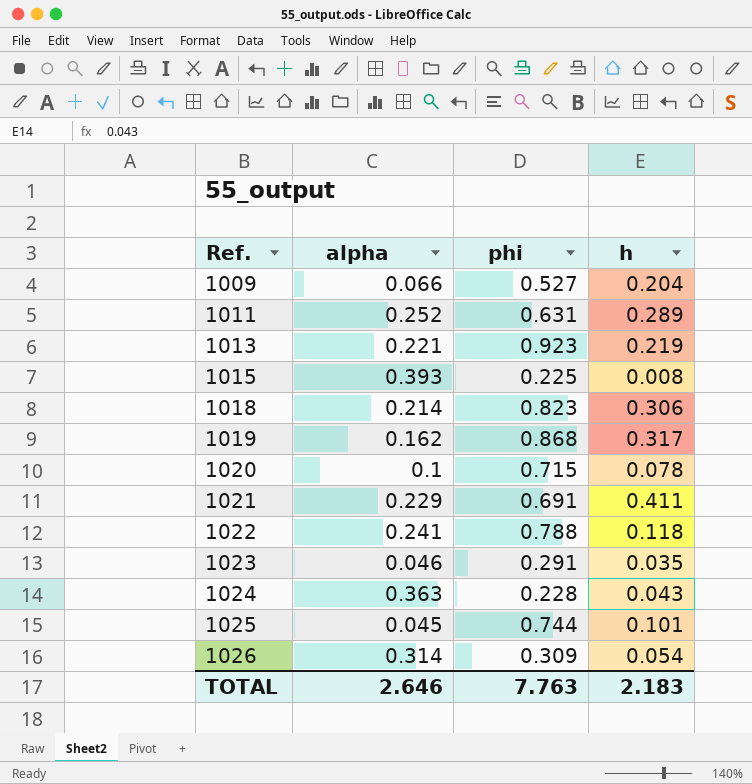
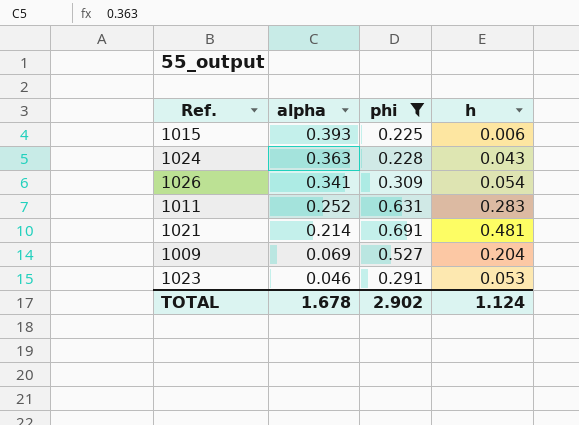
filter: none -> phi <= 0.691
row order: Ref. ascending -> alpha descending
1015 | h: 0.008 -> 0.006
1026 | alpha: 0.314 -> 0.341
1011 | h: 0.289 -> 0.283
1021 | alpha: 0.229 -> 0.214
1021 | h: 0.411 -> 0.481
1009 | alpha: 0.066 -> 0.069
1023 | h: 0.035 -> 0.053
TOTAL | alpha: 2.646 -> 1.678
TOTAL | phi: 7.763 -> 2.902
TOTAL | h: 2.183 -> 1.124

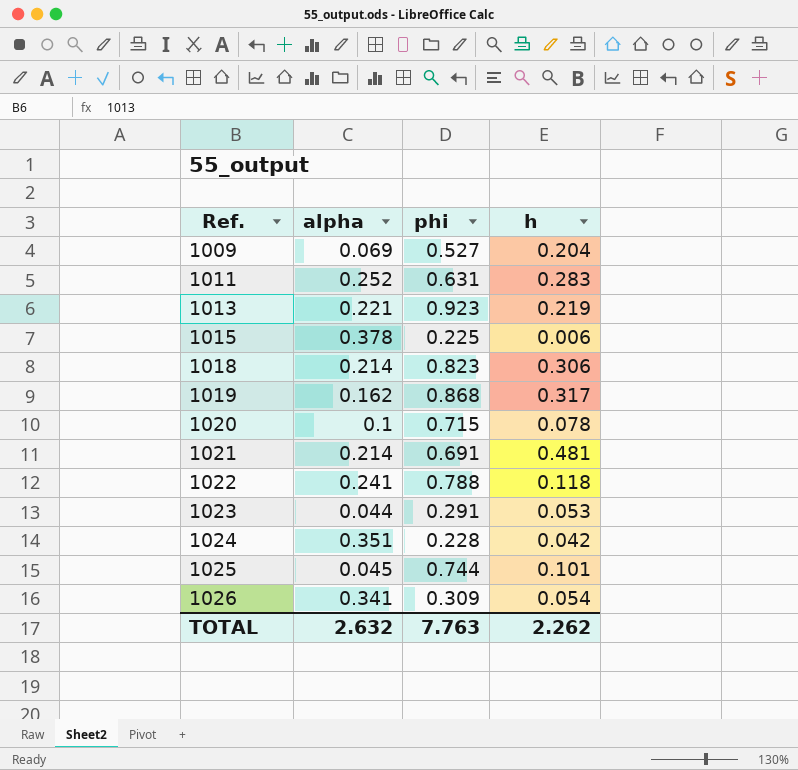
filter: phi <= 0.691 -> none
row order: alpha descending -> Ref. ascending
1015 | alpha: 0.393 -> 0.378
1023 | alpha: 0.046 -> 0.044
1024 | alpha: 0.363 -> 0.351
1024 | h: 0.043 -> 0.042
TOTAL | alpha: 1.678 -> 2.632
TOTAL | phi: 2.902 -> 7.763
TOTAL | h: 1.124 -> 2.262

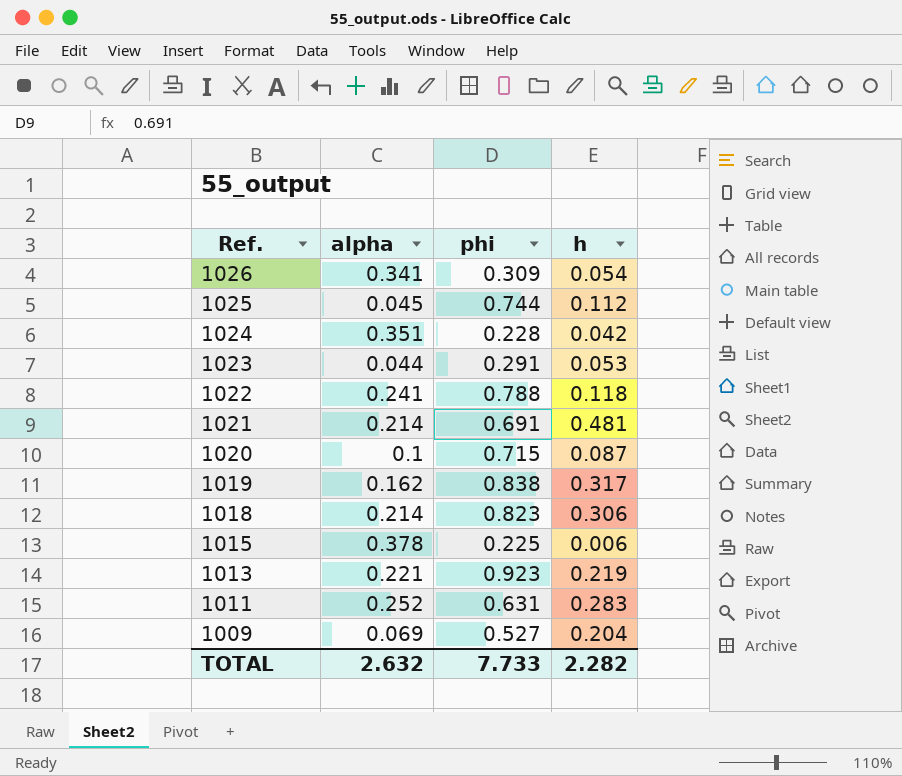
row order: Ref. ascending -> Ref. descending
1025 | h: 0.101 -> 0.112
1020 | h: 0.078 -> 0.087
1019 | phi: 0.868 -> 0.838
TOTAL | phi: 7.763 -> 7.733
TOTAL | h: 2.262 -> 2.282

